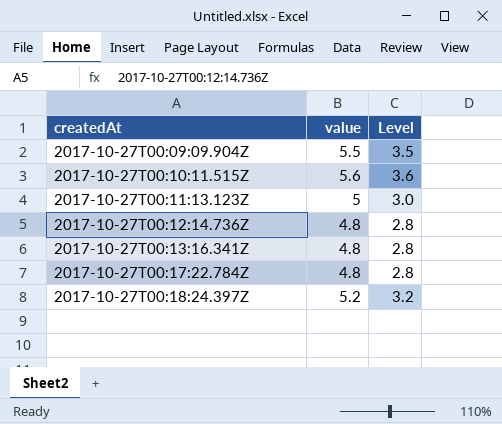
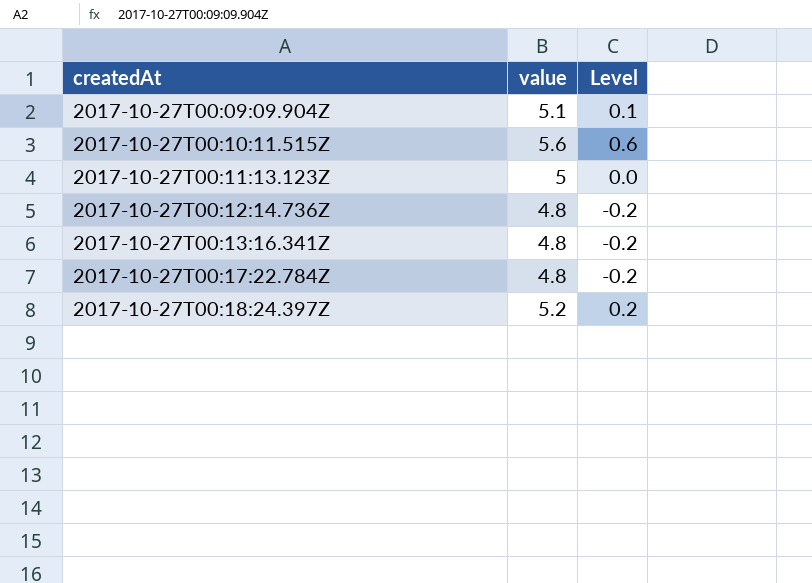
column Level | formula: [value] - 2 -> [value] - 5
2017-10-27T00:09:09.904Z | value: 5.5 -> 5.1

